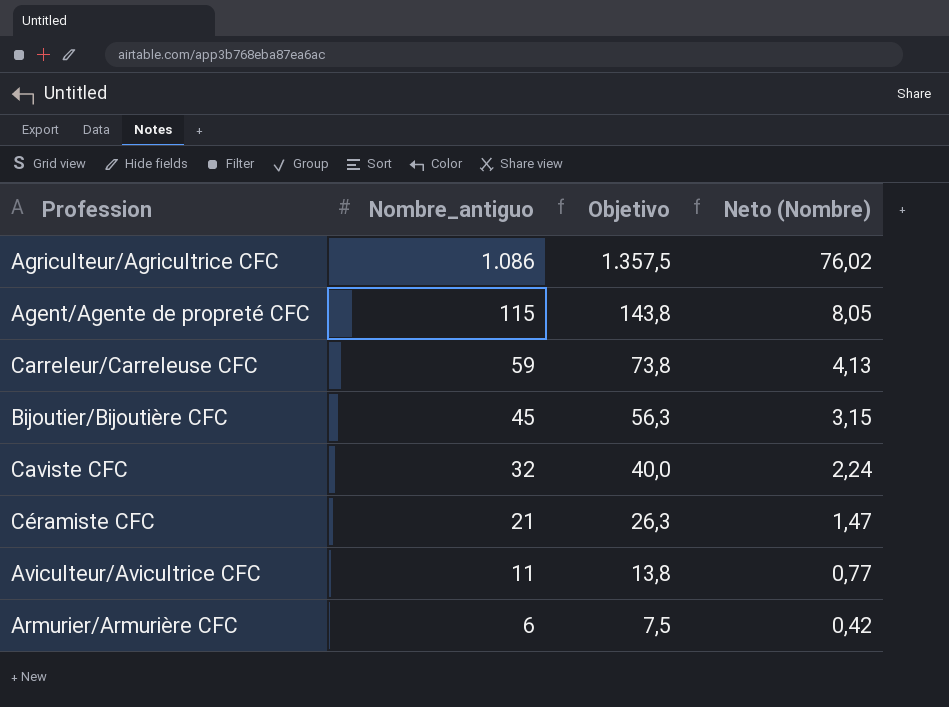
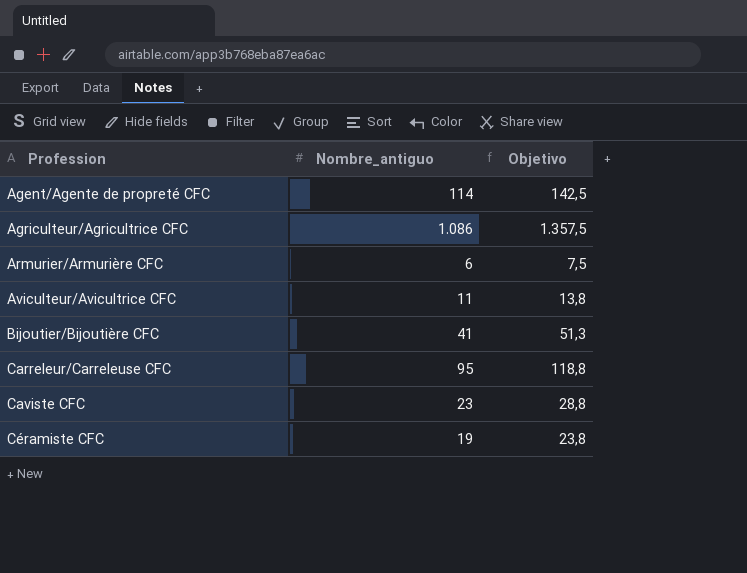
row order: Nombre_antiguo descending -> Profession ascending
column Neto (Nombre) | formula: [Nombre_antiguo] * 0,07 -> none
Agent/Agente de propreté CFC | Nombre_antiguo: 115 -> 114
Agent/Agente de propreté CFC | Objetivo: 143,8 -> 142,5
Bijoutier/Bijoutière CFC | Nombre_antiguo: 45 -> 41
Bijoutier/Bijoutière CFC | Objetivo: 56,3 -> 51,3
Carreleur/Carreleuse CFC | Nombre_antiguo: 59 -> 95
Carreleur/Carreleuse CFC | Objetivo: 73,8 -> 118,8
Caviste CFC | Nombre_antiguo: 32 -> 23
Caviste CFC | Objetivo: 40,0 -> 28,8
Céramiste CFC | Nombre_antiguo: 21 -> 19
Céramiste CFC | Objetivo: 26,3 -> 23,8

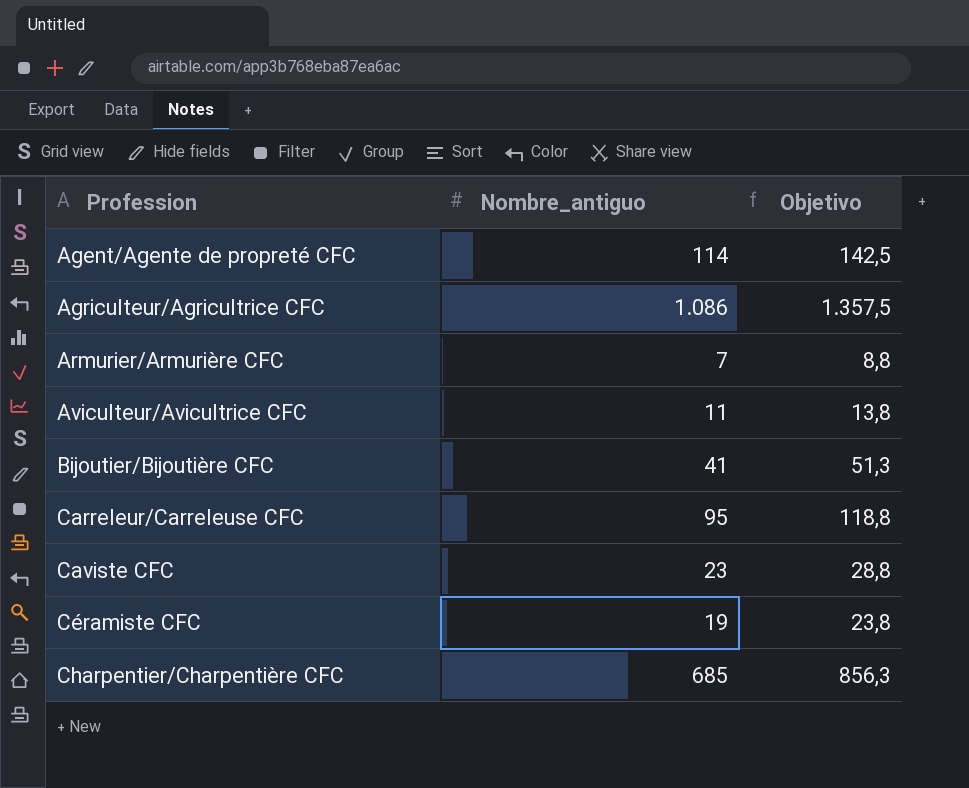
Armurier/Armurière CFC | Nombre_antiguo: 6 -> 7
Armurier/Armurière CFC | Objetivo: 7,5 -> 8,8
row Charpentier/Charpentière CFC: none -> 685 | 856,3

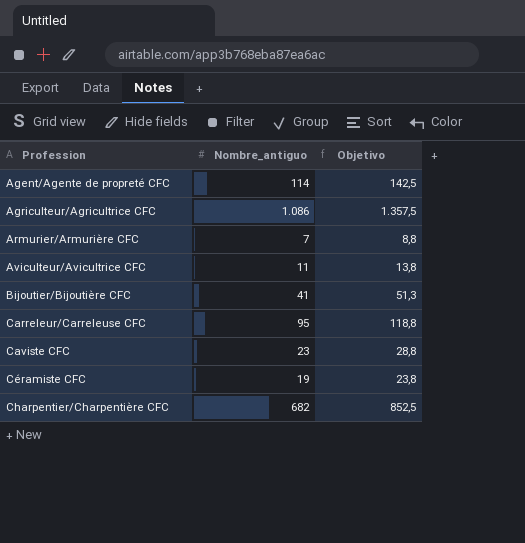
Charpentier/Charpentière CFC | Nombre_antiguo: 685 -> 682
Charpentier/Charpentière CFC | Objetivo: 856,3 -> 852,5

